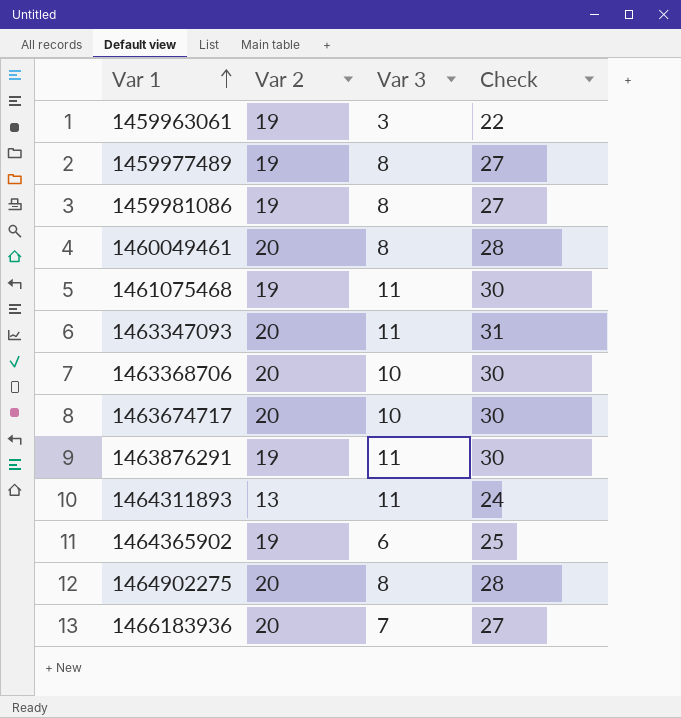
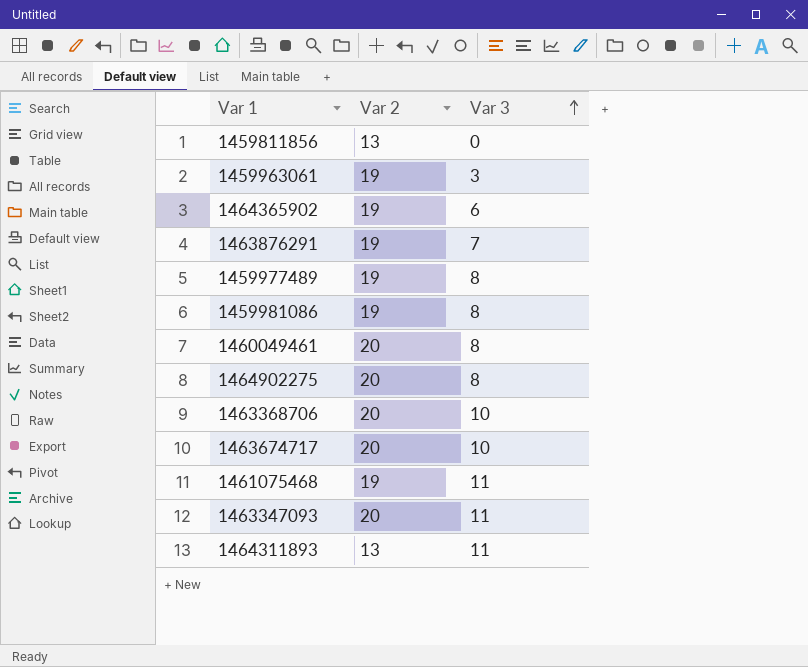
row order: Var 1 ascending -> Var 3 ascending
column Check | formula: [Var 2] + [Var 3] -> none
row 1466183936: 20 | 7 | 27 -> none
row 1459811856: none -> 13 | 0
1463876291 | Var 3: 11 -> 7

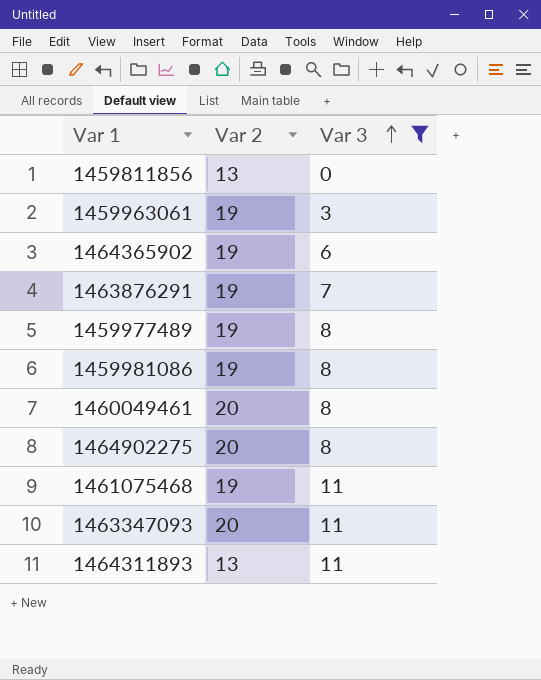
filter: none -> Var 3 != 10

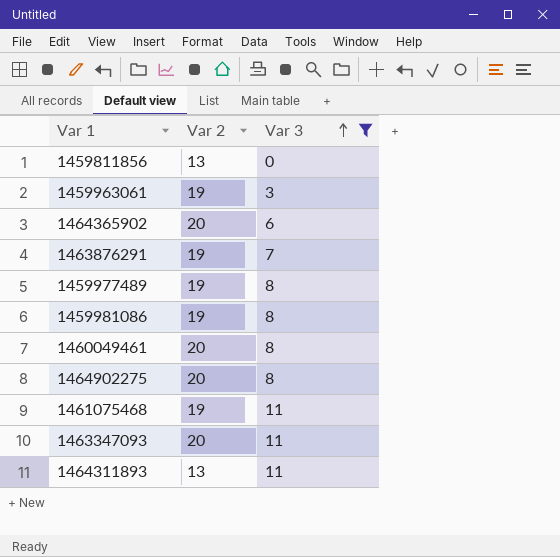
1464365902 | Var 2: 19 -> 20

